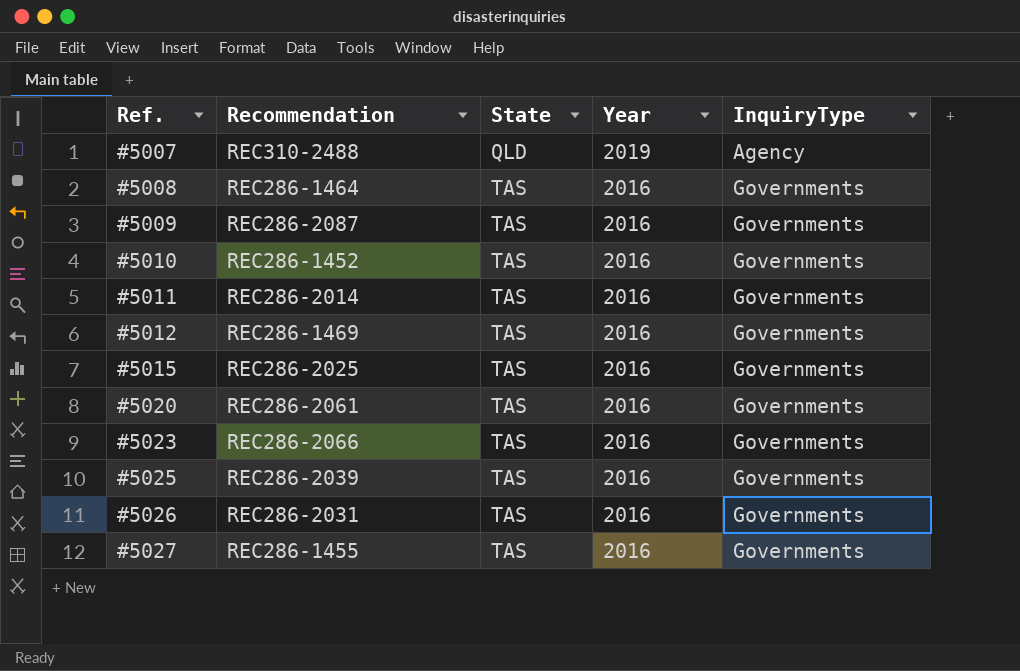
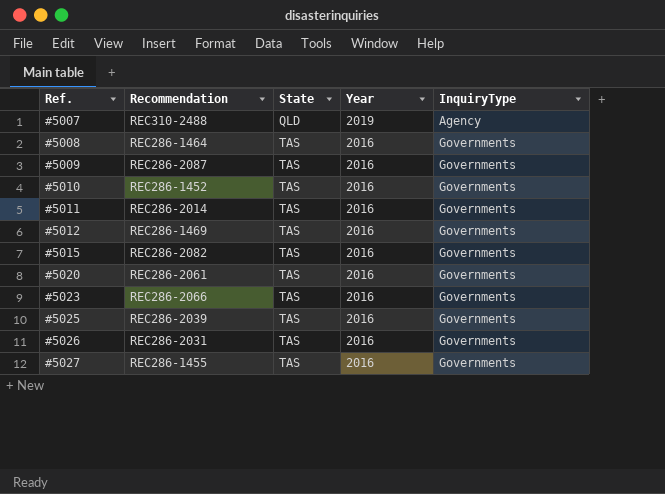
#5015 | Recommendation: REC286-2025 -> REC286-2082

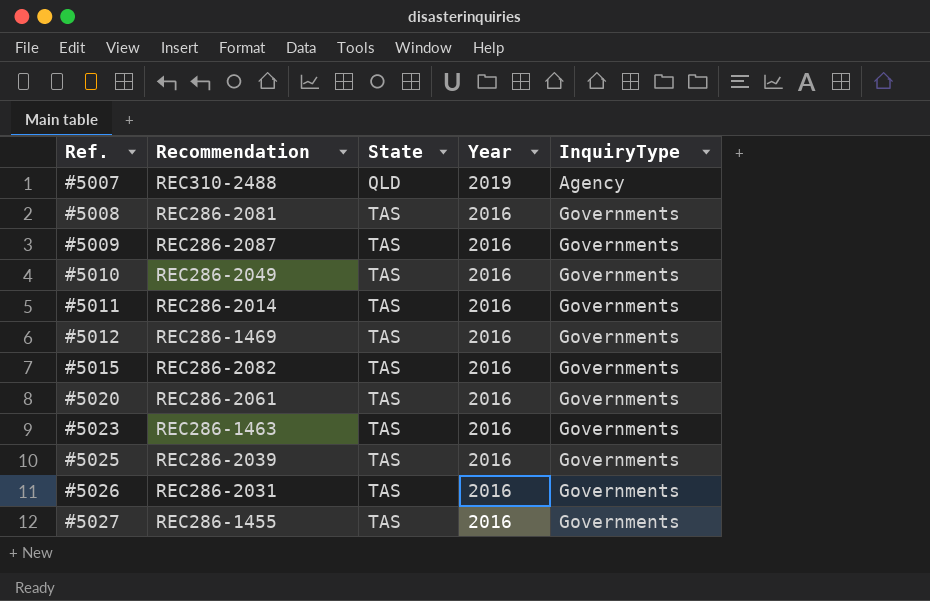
#5008 | Recommendation: REC286-1464 -> REC286-2081
#5010 | Recommendation: REC286-1452 -> REC286-2049
#5023 | Recommendation: REC286-2066 -> REC286-1463

